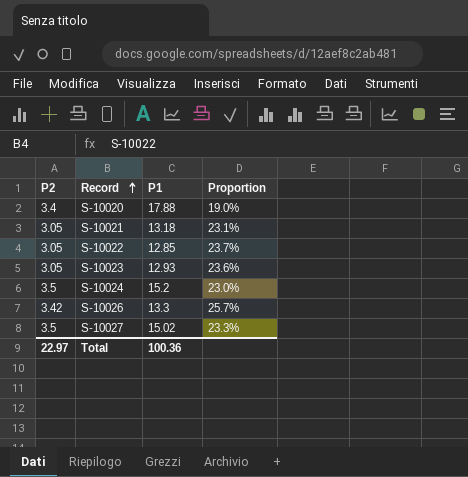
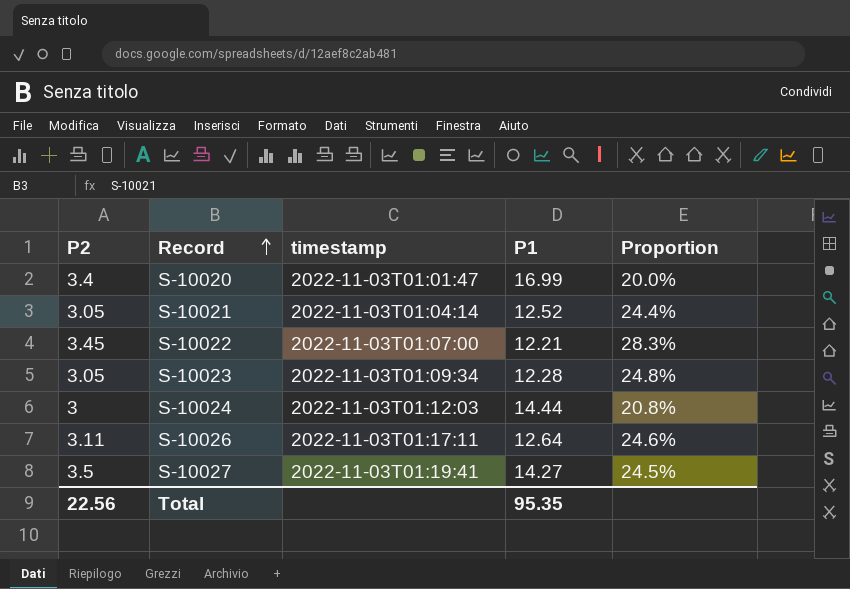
column timestamp | position: none -> 3
S-10020 | P1: 17.88 -> 16.99
S-10020 | Proportion: 19.0% -> 20.0%
S-10021 | P1: 13.18 -> 12.52
S-10021 | Proportion: 23.1% -> 24.4%
S-10022 | P2: 3.05 -> 3.45
S-10022 | P1: 12.85 -> 12.21
S-10022 | Proportion: 23.7% -> 28.3%
S-10023 | P1: 12.93 -> 12.28
S-10023 | Proportion: 23.6% -> 24.8%
S-10024 | P2: 3.5 -> 3
S-10024 | P1: 15.2 -> 14.44
S-10024 | Proportion: 23.0% -> 20.8%
S-10026 | P2: 3.42 -> 3.11
S-10026 | P1: 13.3 -> 12.64
S-10026 | Proportion: 25.7% -> 24.6%
S-10027 | P1: 15.02 -> 14.27
S-10027 | Proportion: 23.3% -> 24.5%
Total | P2: 22.97 -> 22.56
Total | P1: 100.36 -> 95.35

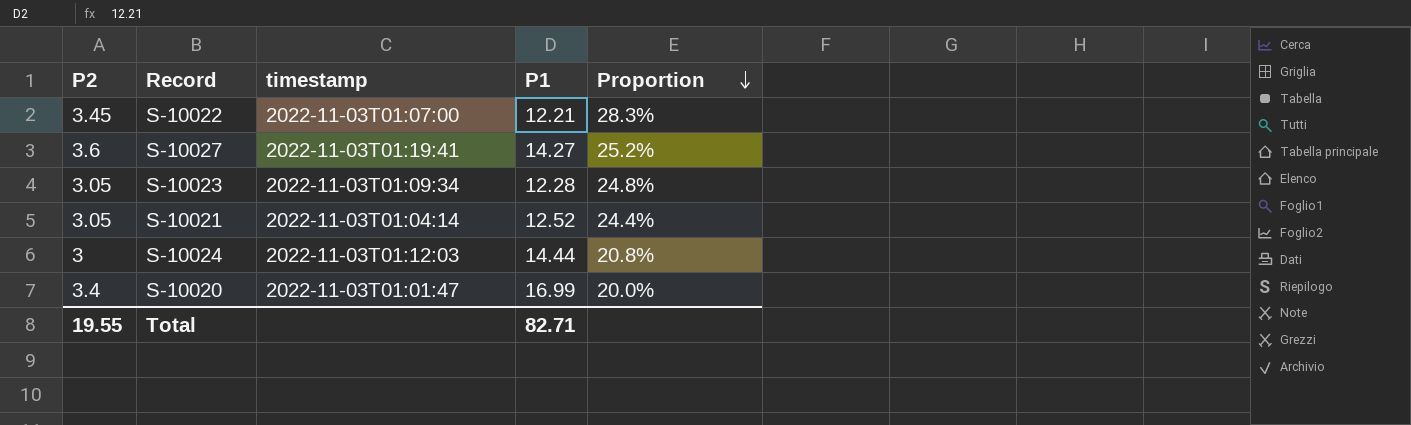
row order: Record ascending -> Proportion descending
row S-10026: 3.11 | 2022-11-03T01:17:11 | 12.64 | 24.6% -> none
S-10027 | P2: 3.5 -> 3.6
S-10027 | Proportion: 24.5% -> 25.2%
Total | P2: 22.56 -> 19.55
Total | P1: 95.35 -> 82.71

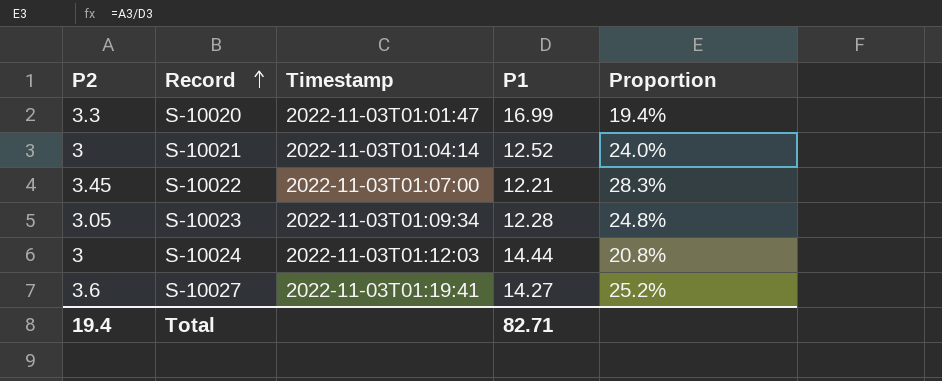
row order: Proportion descending -> Record ascending
column name: timestamp -> Timestamp
S-10020 | P2: 3.4 -> 3.3
S-10020 | Proportion: 20.0% -> 19.4%
S-10021 | P2: 3.05 -> 3
S-10021 | Proportion: 24.4% -> 24.0%
Total | P2: 19.55 -> 19.4

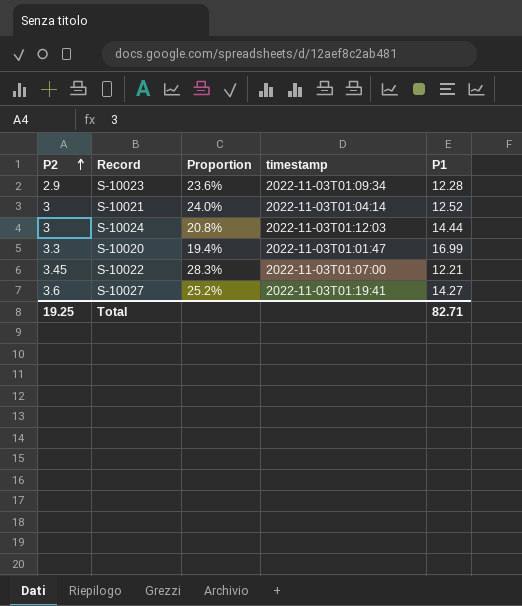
row order: Record ascending -> P2 ascending
column Proportion | position: 5 -> 3
column name: Timestamp -> timestamp
S-10023 | P2: 3.05 -> 2.9
S-10023 | Proportion: 24.8% -> 23.6%
Total | P2: 19.4 -> 19.25

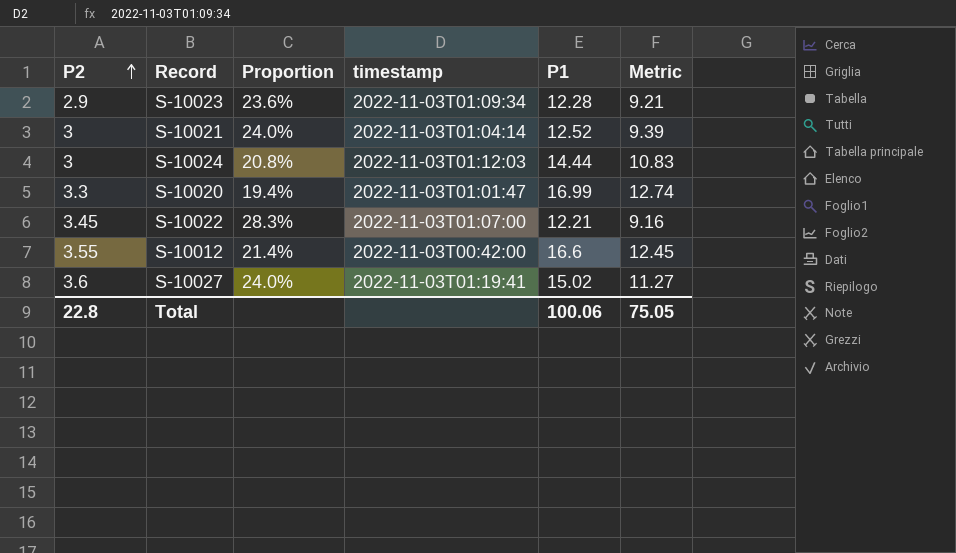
column Metric | formula: none -> [P1] * 0.75
row S-10012: none -> 3.55 | 21.4% | 2022-11-03T00:42:00 | 16.6 | 12.45
S-10027 | Proportion: 25.2% -> 24.0%
S-10027 | P1: 14.27 -> 15.02
Total | P2: 19.25 -> 22.8
Total | P1: 82.71 -> 100.06

